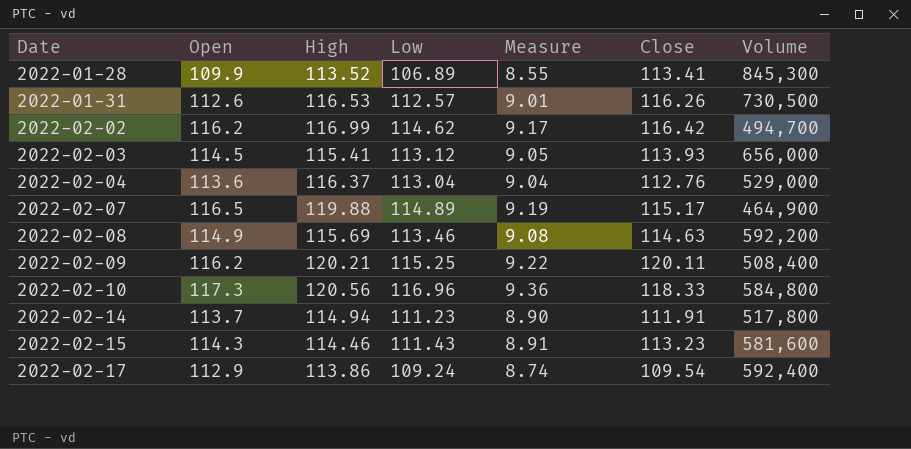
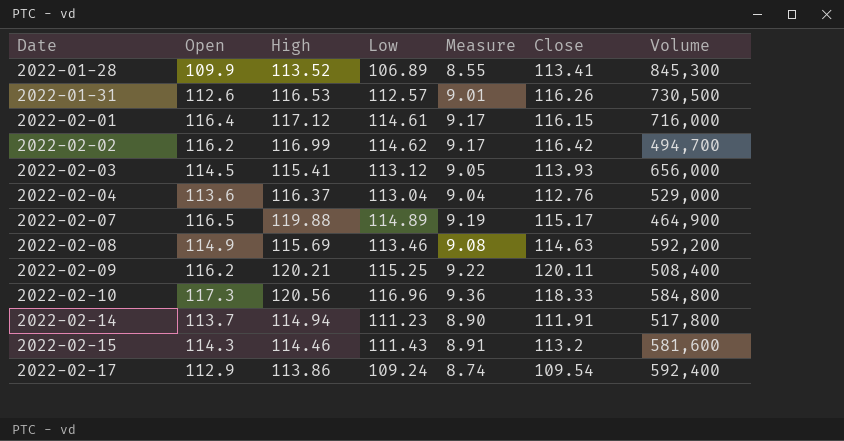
row 2022-02-01: none -> 116.4 | 117.12 | 114.61 | 9.17 | 116.15 | 716,000
2022-02-15 | Close: 113.23 -> 113.2

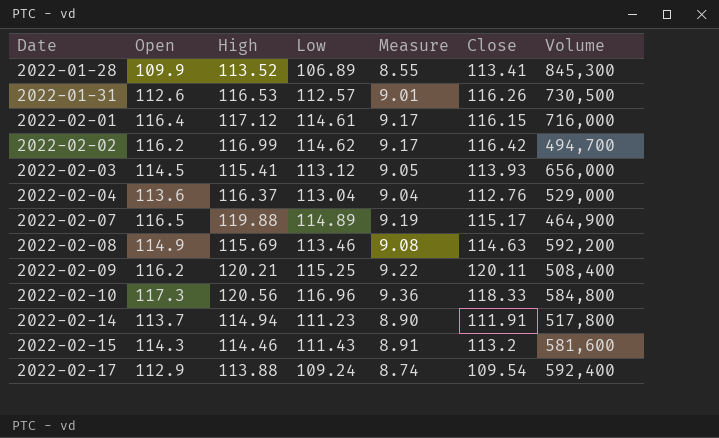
2022-02-17 | High: 113.86 -> 113.88

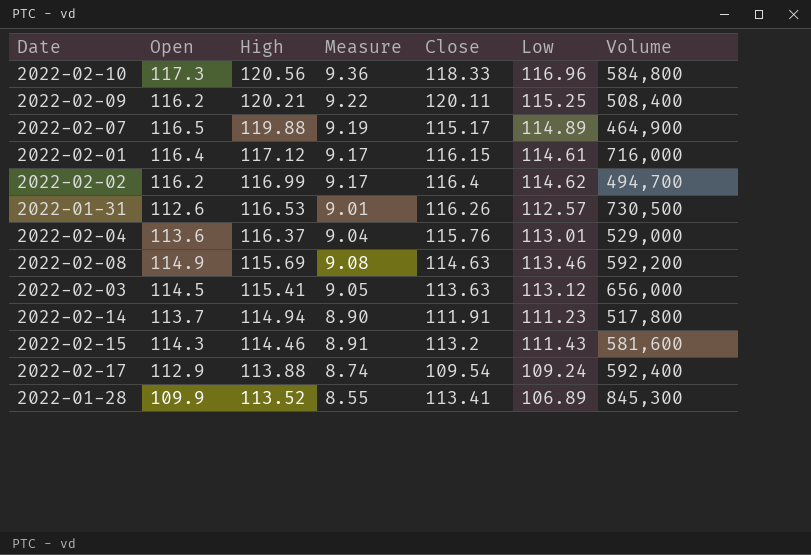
row order: Date ascending -> High descending
column Low | position: 4 -> 6
2022-02-02 | Close: 116.42 -> 116.4
2022-02-04 | Close: 112.76 -> 115.76
2022-02-04 | Low: 113.04 -> 113.01
2022-02-03 | Close: 113.93 -> 113.63

